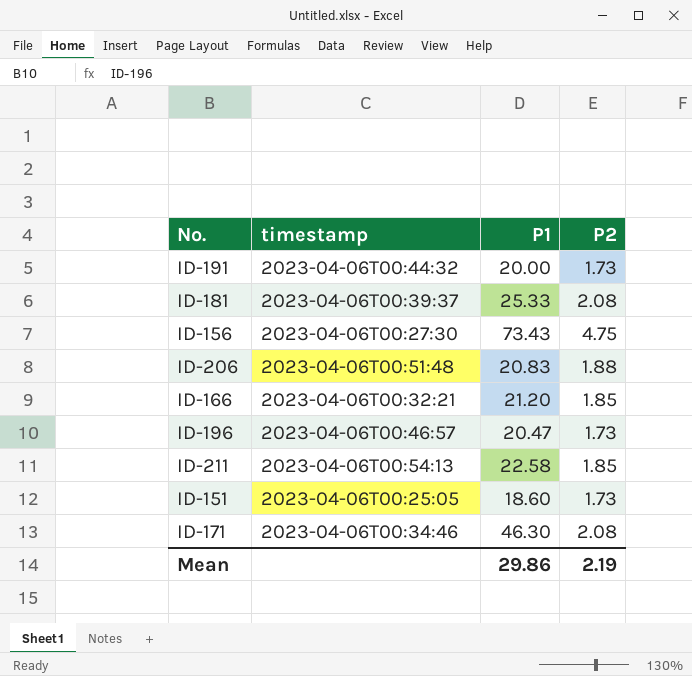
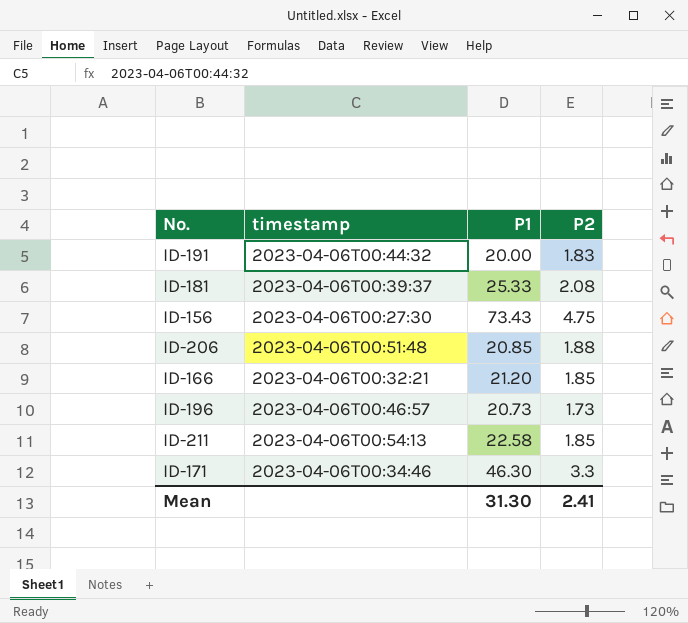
row ID-151: 2023-04-06T00:25:05 | 18.60 | 1.73 -> none
ID-191 | P2: 1.73 -> 1.83
ID-206 | P1: 20.83 -> 20.85
ID-196 | P1: 20.47 -> 20.73
ID-171 | P2: 2.08 -> 3.3
Mean | P1: 29.86 -> 31.30
Mean | P2: 2.19 -> 2.41

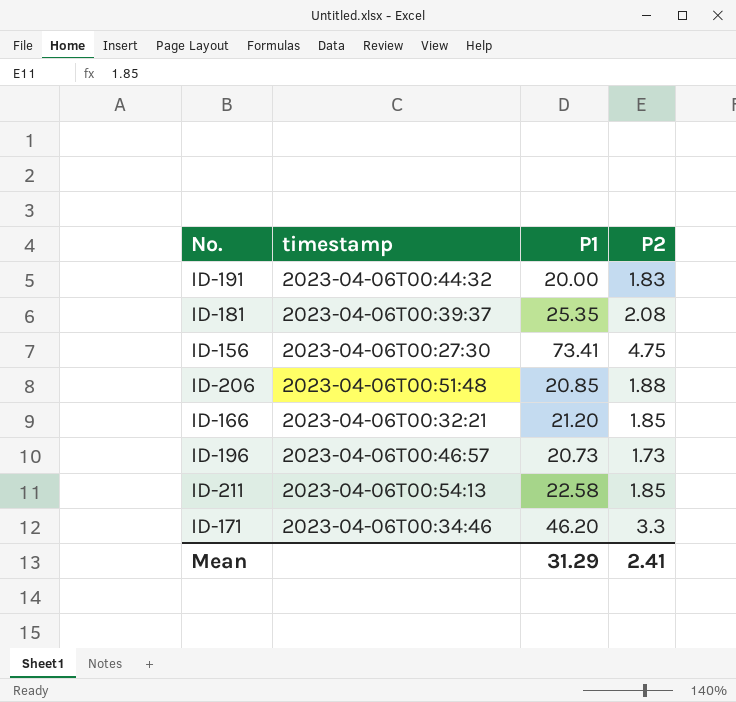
ID-181 | P1: 25.33 -> 25.35
ID-156 | P1: 73.43 -> 73.41
ID-171 | P1: 46.30 -> 46.20
Mean | P1: 31.30 -> 31.29

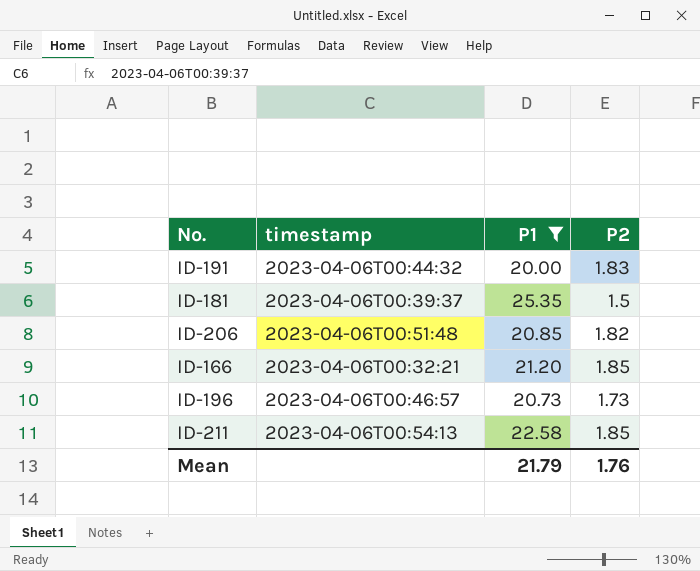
filter: none -> P1 <= 25.35
ID-181 | P2: 2.08 -> 1.5
ID-206 | P2: 1.88 -> 1.82
Mean | P1: 31.29 -> 21.79
Mean | P2: 2.41 -> 1.76

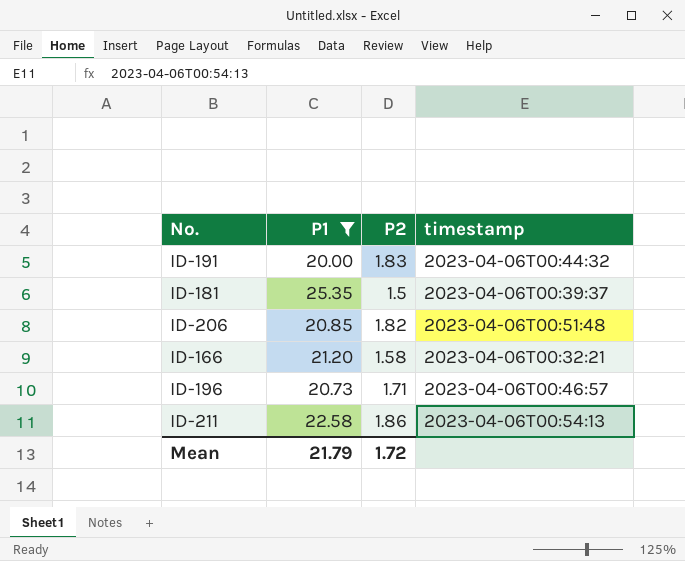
column timestamp | position: 2 -> 4
ID-166 | P2: 1.85 -> 1.58
ID-196 | P2: 1.73 -> 1.71
ID-211 | P2: 1.85 -> 1.86
Mean | P2: 1.76 -> 1.72

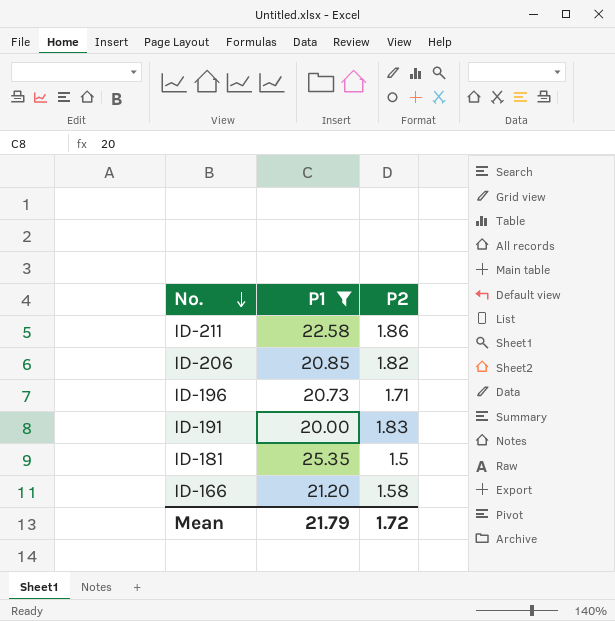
row order: none -> No. descending
column timestamp | position: 4 -> none

